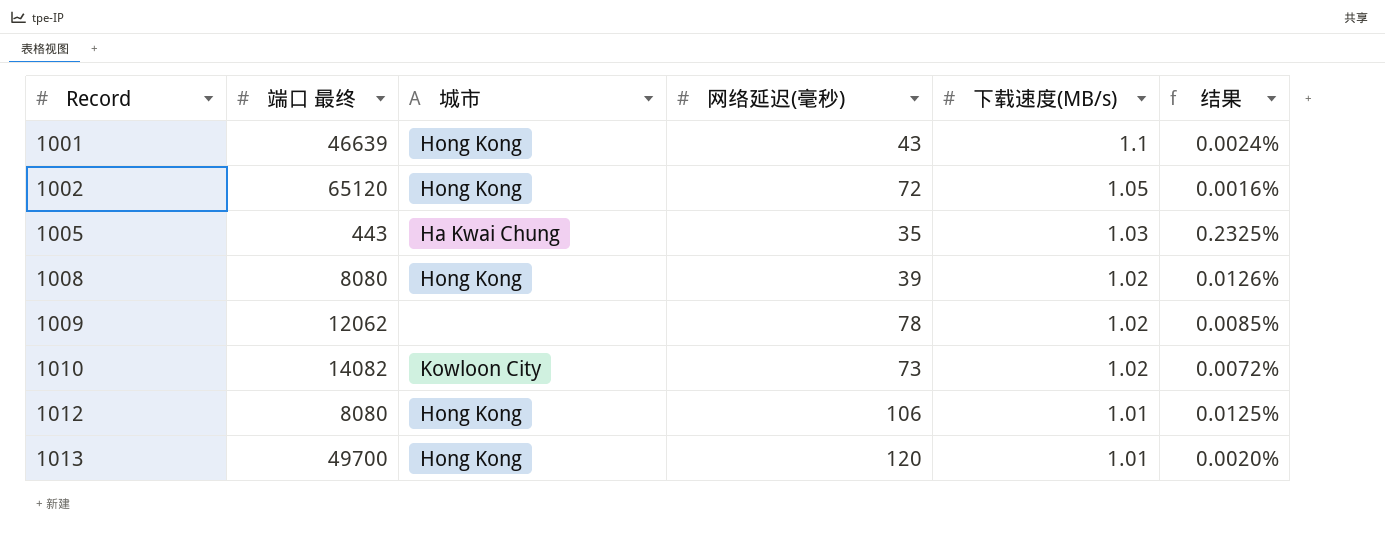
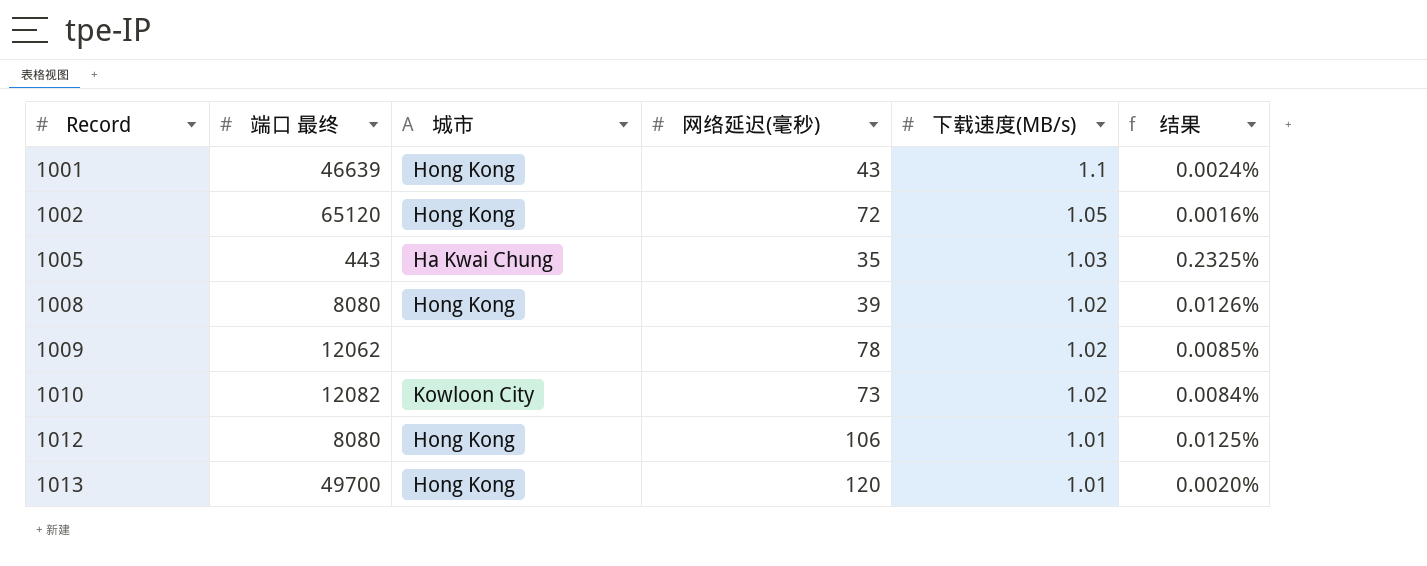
1010 | 端口 最终: 14082 -> 12082
1010 | 结果: 0.0072% -> 0.0084%

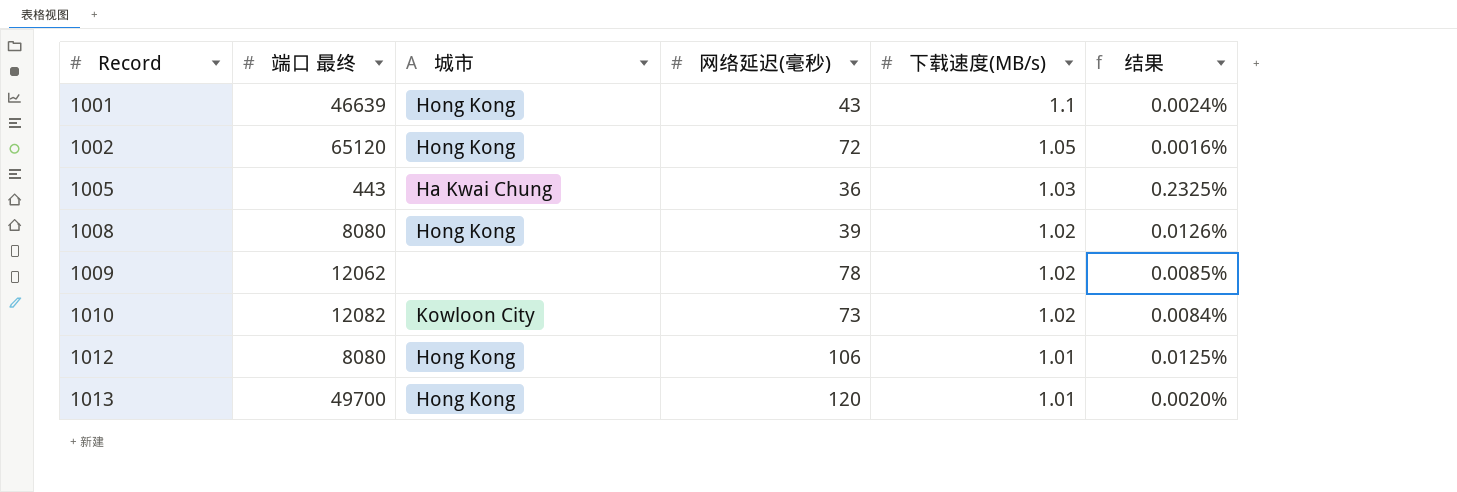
1005 | 网络延迟(毫秒): 35 -> 36

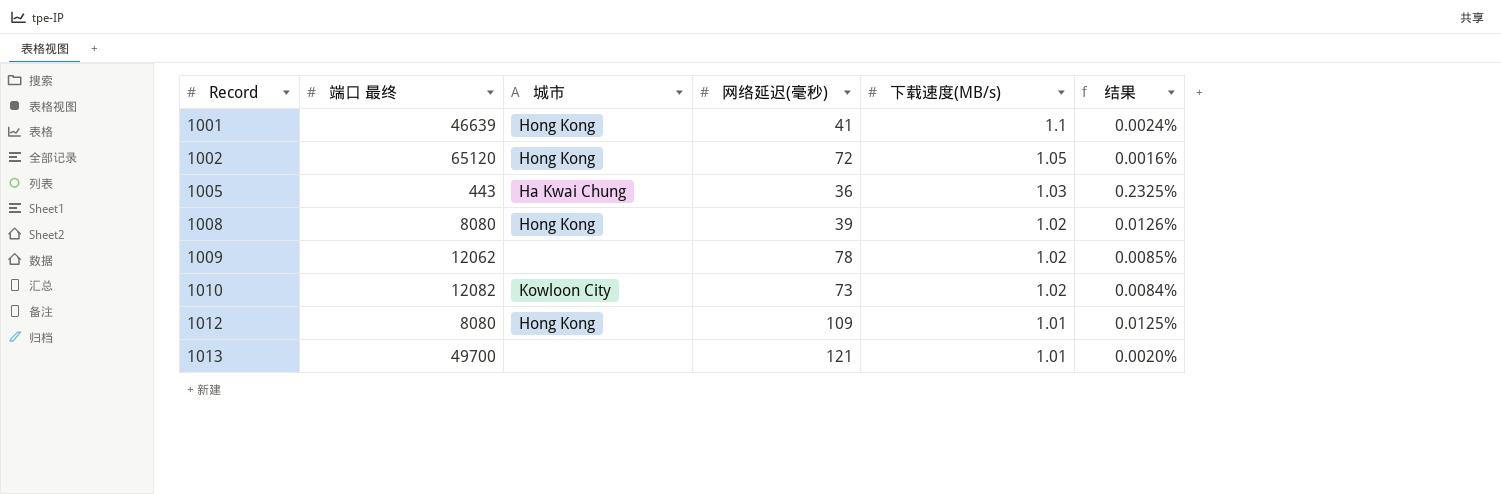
1001 | 网络延迟(毫秒): 43 -> 41
1012 | 网络延迟(毫秒): 106 -> 109
1013 | 城市: Hong Kong -> none
1013 | 网络延迟(毫秒): 120 -> 121

